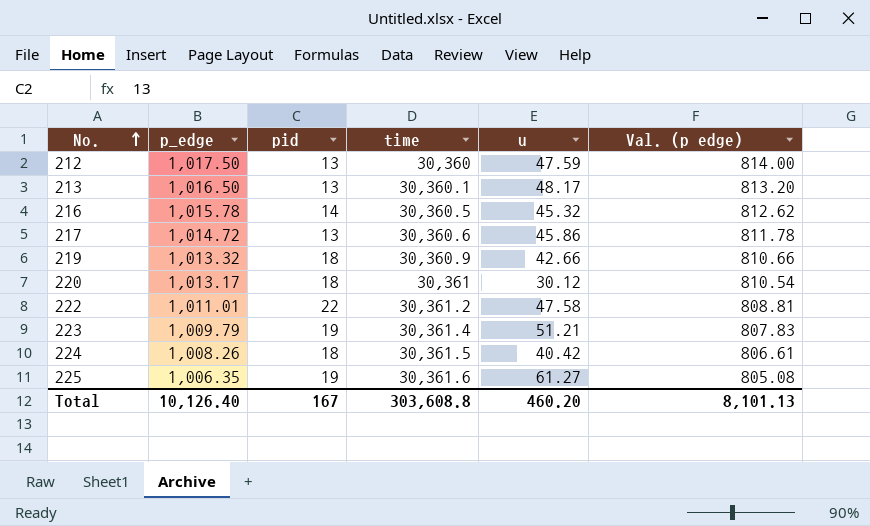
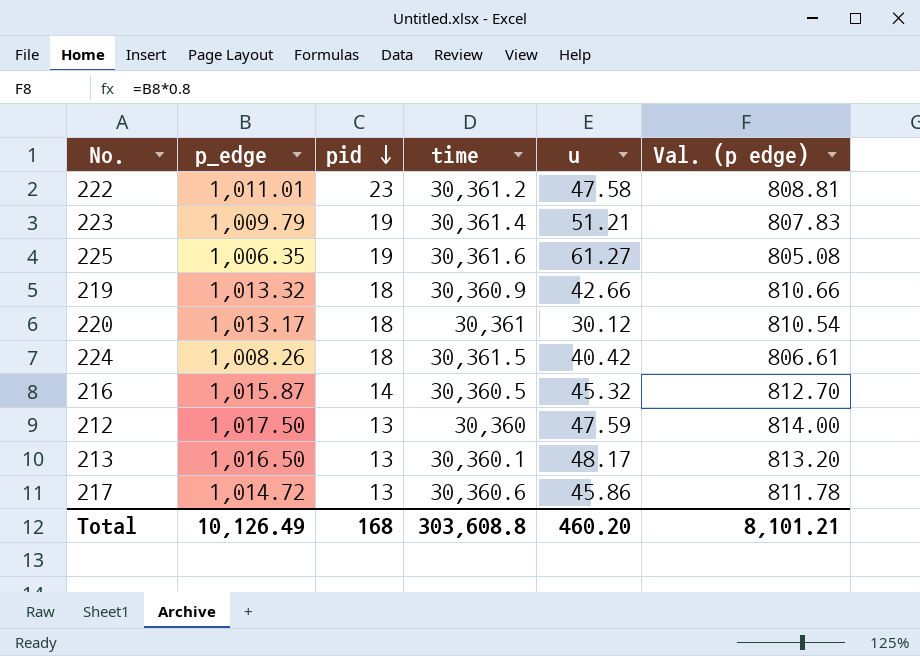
row order: No. ascending -> pid descending
222 | pid: 22 -> 23
216 | p_edge: 1,015.78 -> 1,015.87
216 | Val. (p edge): 812.62 -> 812.70
Total | p_edge: 10,126.40 -> 10,126.49
Total | pid: 167 -> 168
Total | Val. (p edge): 8,101.13 -> 8,101.21

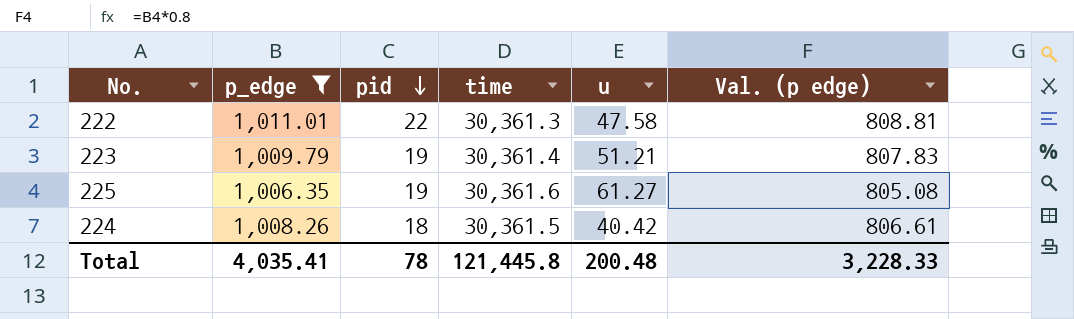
filter: none -> p_edge <= 1,011.01
222 | pid: 23 -> 22
222 | time: 30,361.2 -> 30,361.3
Total | p_edge: 10,126.49 -> 4,035.41
Total | pid: 168 -> 78
Total | time: 303,608.8 -> 121,445.8
Total | u: 460.20 -> 200.48
Total | Val. (p edge): 8,101.21 -> 3,228.33

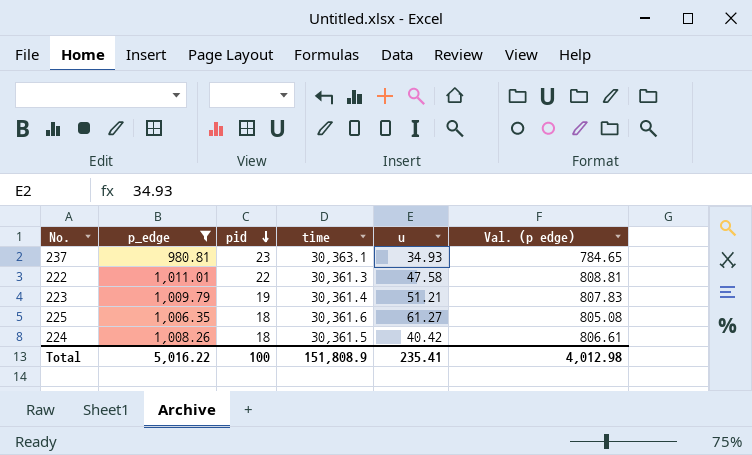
row 237: none -> 980.81 | 23 | 30,363.1 | 34.93 | 784.65
225 | pid: 19 -> 18
Total | p_edge: 4,035.41 -> 5,016.22
Total | pid: 78 -> 100
Total | time: 121,445.8 -> 151,808.9
Total | u: 200.48 -> 235.41
Total | Val. (p edge): 3,228.33 -> 4,012.98

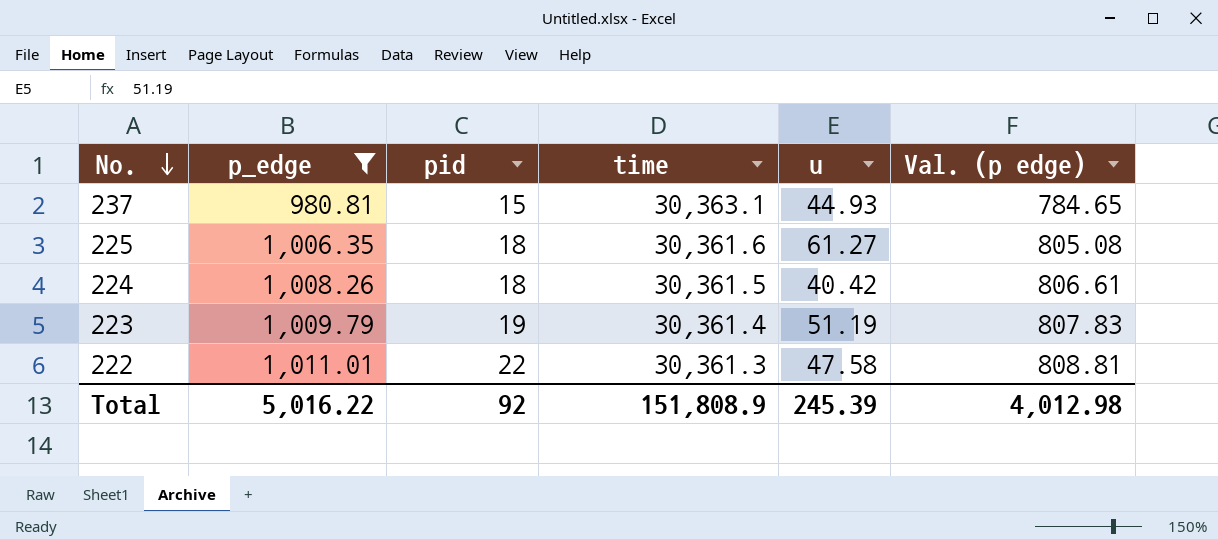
row order: pid descending -> No. descending
237 | pid: 23 -> 15
237 | u: 34.93 -> 44.93
223 | u: 51.21 -> 51.19
Total | pid: 100 -> 92
Total | u: 235.41 -> 245.39

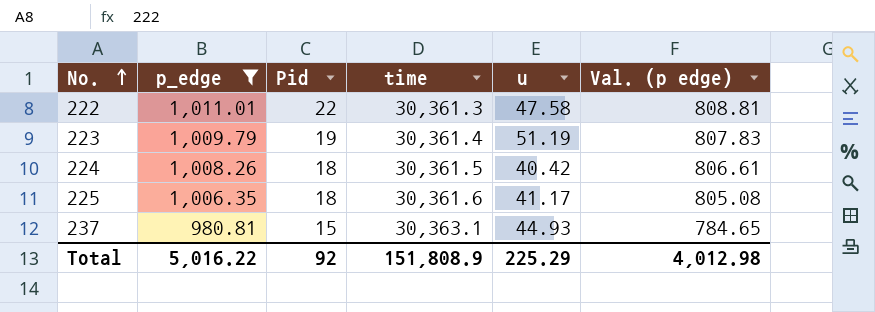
row order: No. descending -> No. ascending
column name: pid -> Pid
225 | u: 61.27 -> 41.17
Total | u: 245.39 -> 225.29

